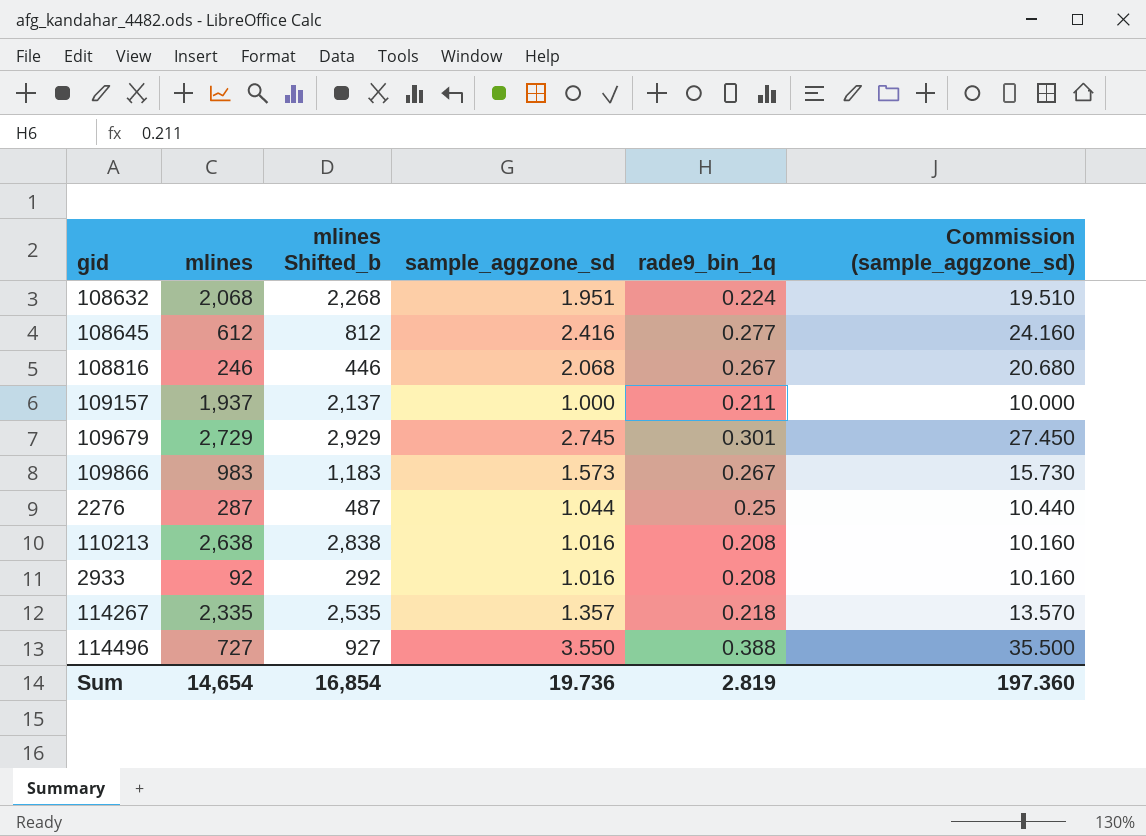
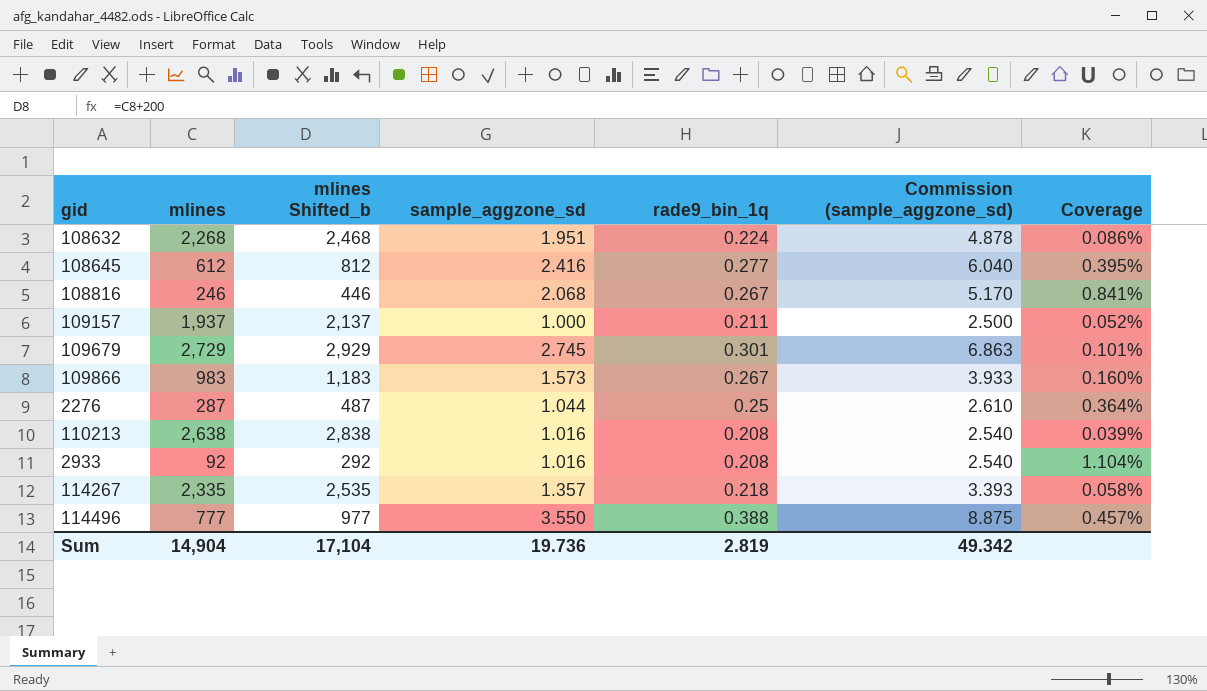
column Commission (sample_aggzone_sd) | formula: [sample_aggzone_sd] * 10 -> [sample_aggzone_sd] * 2.5
column Coverage | formula: none -> [sample_aggzone_sd] / [mlines]
108632 | mlines: 2,068 -> 2,268
108632 | mlines Shifted_b: 2,268 -> 2,468
114496 | mlines: 727 -> 777
114496 | mlines Shifted_b: 927 -> 977
Sum | mlines: 14,654 -> 14,904
Sum | mlines Shifted_b: 16,854 -> 17,104
Sum | Commission (sample_aggzone_sd): 197.360 -> 49.342

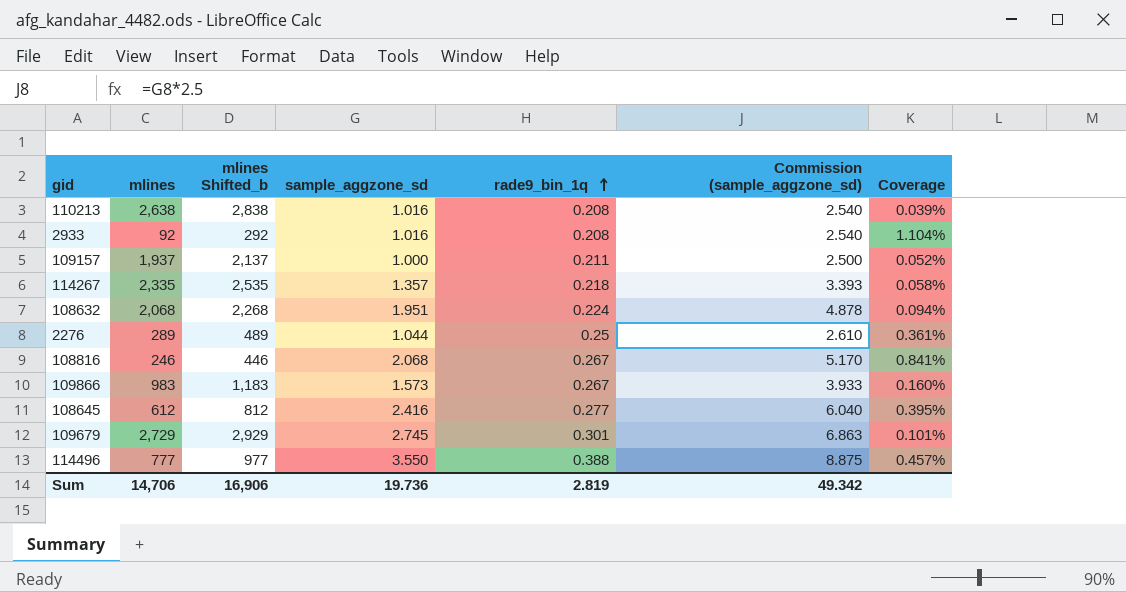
row order: none -> rade9_bin_1q ascending
108632 | mlines: 2,268 -> 2,068
108632 | mlines Shifted_b: 2,468 -> 2,268
108632 | Coverage: 0.086% -> 0.094%
2276 | mlines: 287 -> 289
2276 | mlines Shifted_b: 487 -> 489
2276 | Coverage: 0.364% -> 0.361%
Sum | mlines: 14,904 -> 14,706
Sum | mlines Shifted_b: 17,104 -> 16,906

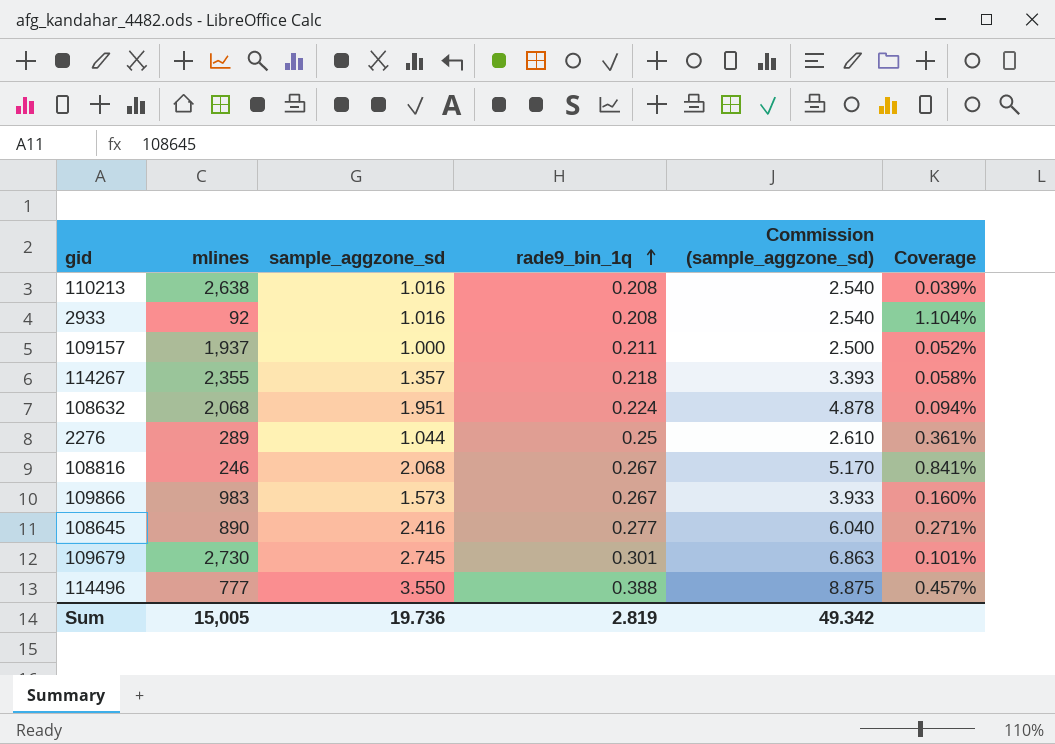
column mlines Shifted_b | formula: [mlines] + 200 -> none
114267 | mlines: 2,335 -> 2,355
108645 | mlines: 612 -> 890
108645 | Coverage: 0.395% -> 0.271%
109679 | mlines: 2,729 -> 2,730
Sum | mlines: 14,706 -> 15,005

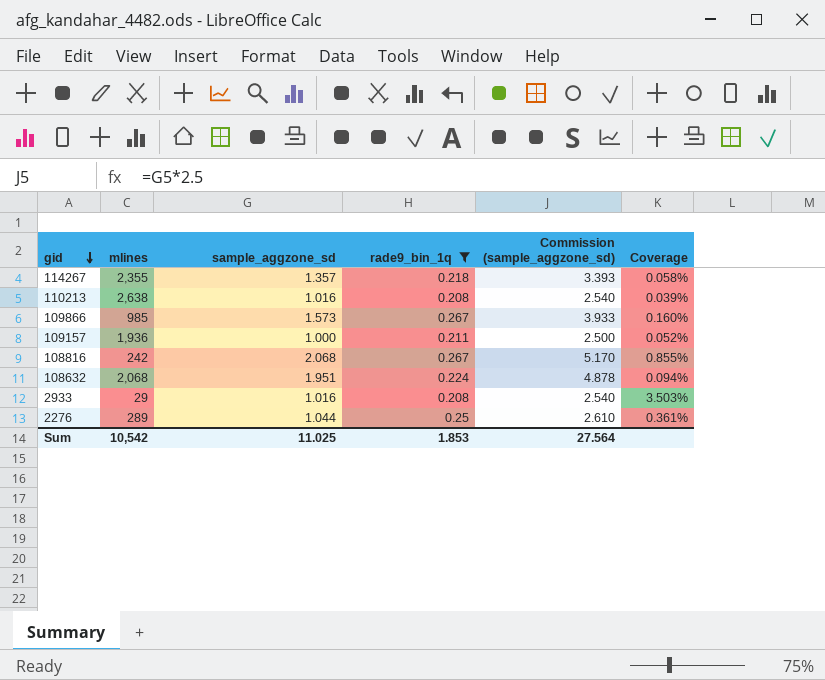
filter: none -> rade9_bin_1q <= 0.267
row order: rade9_bin_1q ascending -> gid descending
109866 | mlines: 983 -> 985
109157 | mlines: 1,937 -> 1,936
108816 | mlines: 246 -> 242
108816 | Coverage: 0.841% -> 0.855%
2933 | mlines: 92 -> 29
2933 | Coverage: 1.104% -> 3.503%
Sum | mlines: 15,005 -> 10,542
Sum | sample_aggzone_sd: 19.736 -> 11.025
Sum | rade9_bin_1q: 2.819 -> 1.853
Sum | Commission (sample_aggzone_sd): 49.342 -> 27.564

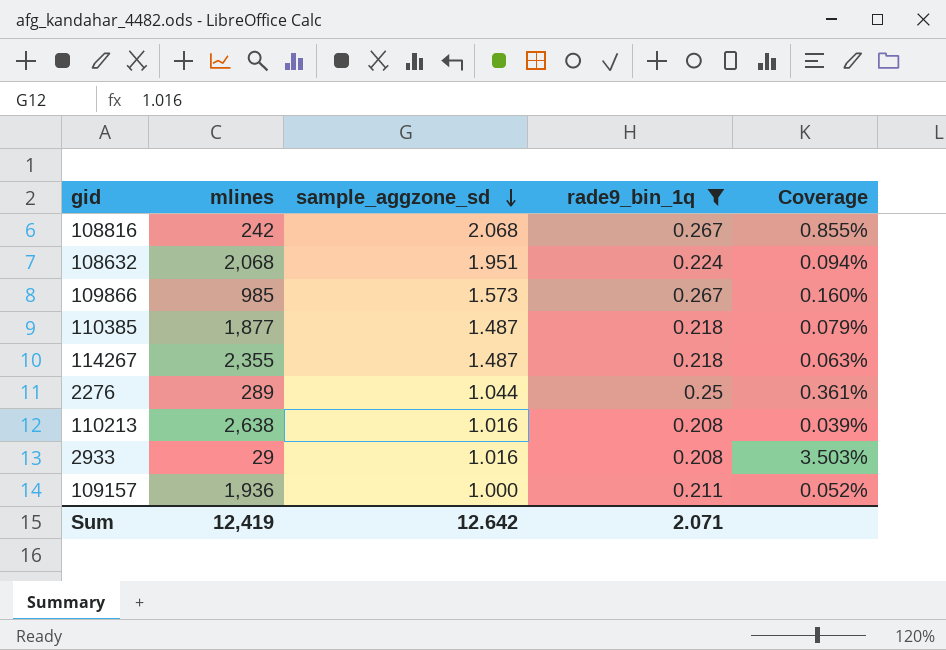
row order: gid descending -> sample_aggzone_sd descending
column Commission (sample_aggzone_sd) | formula: [sample_aggzone_sd] * 2.5 -> none
row 110385: none -> 1,877 | 1.487 | 0.218 | 0.079%
114267 | sample_aggzone_sd: 1.357 -> 1.487
114267 | Coverage: 0.058% -> 0.063%
Sum | mlines: 10,542 -> 12,419
Sum | sample_aggzone_sd: 11.025 -> 12.642
Sum | rade9_bin_1q: 1.853 -> 2.071

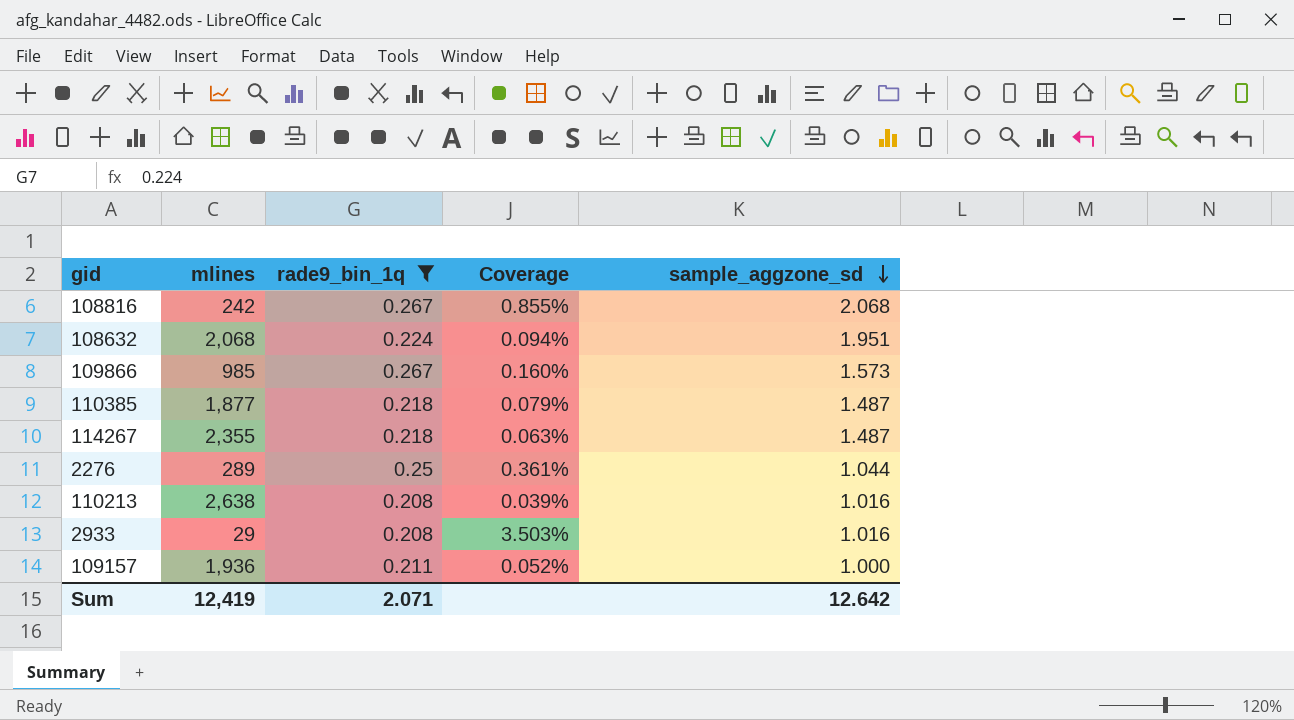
column sample_aggzone_sd | position: 3 -> 5

